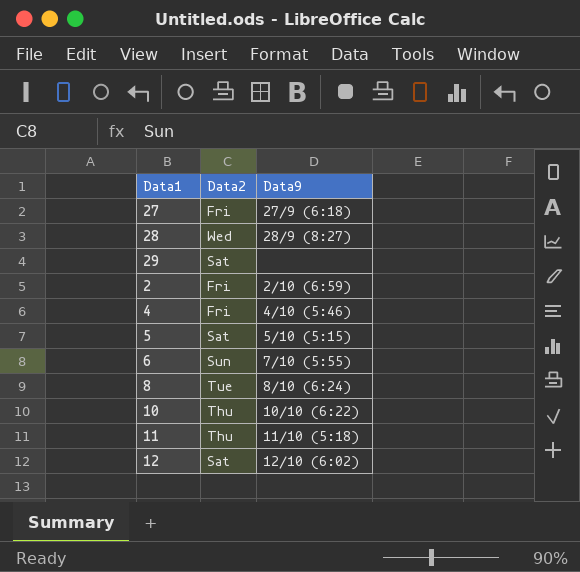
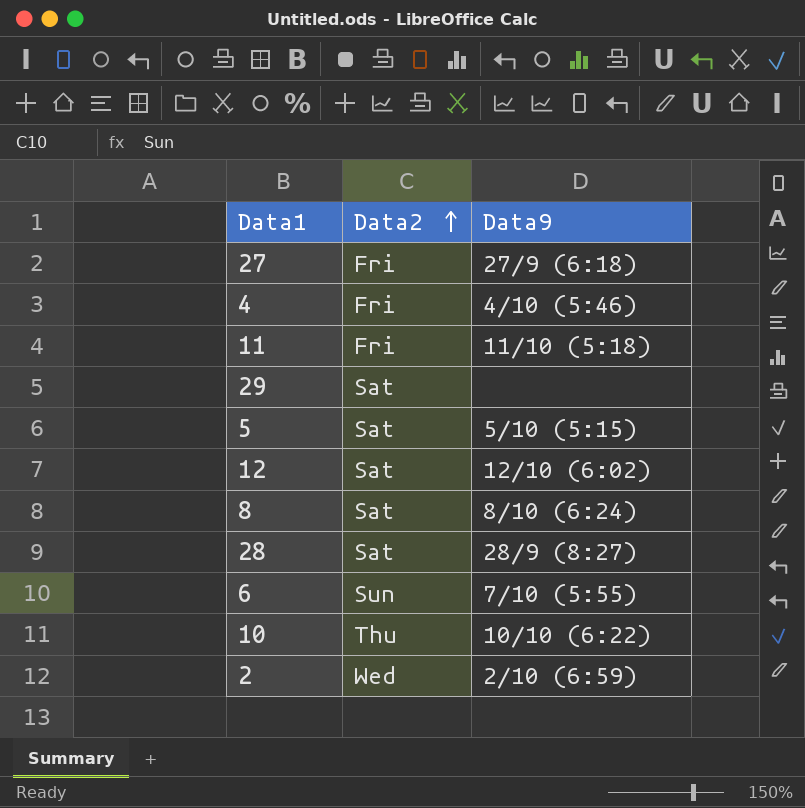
row order: none -> Data2 ascending
11 | Data2: Thu -> Fri
8 | Data2: Tue -> Sat
28 | Data2: Wed -> Sat
2 | Data2: Fri -> Wed

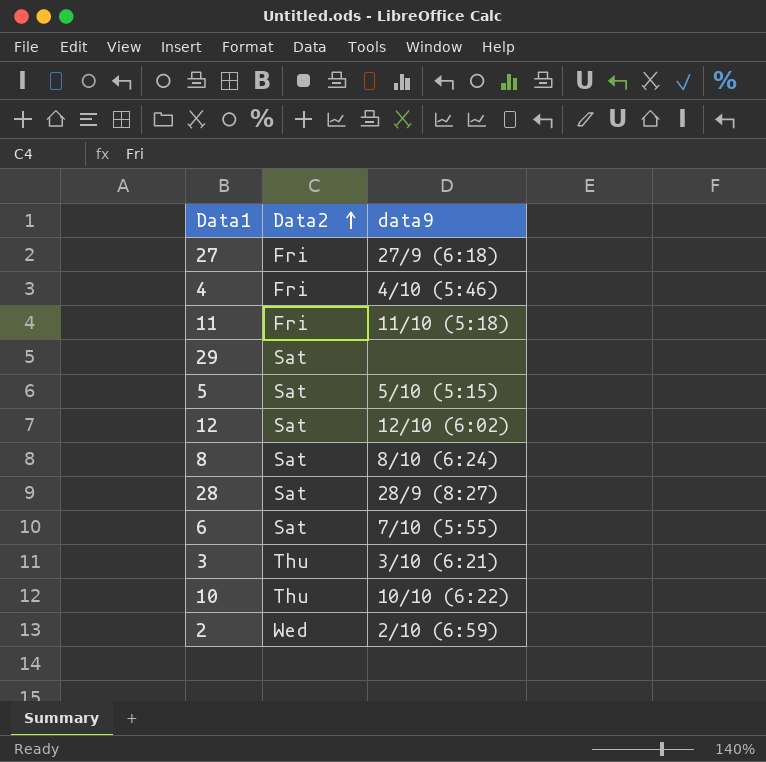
column name: Data9 -> data9
6 | Data2: Sun -> Sat
row 3: none -> Thu | 3/10 (6:21)

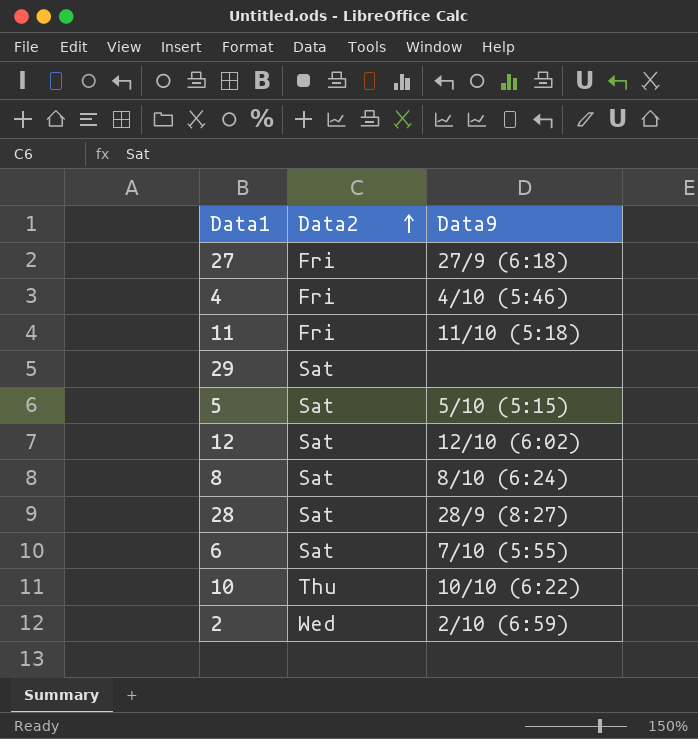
column name: data9 -> Data9
row 3: Thu | 3/10 (6:21) -> none

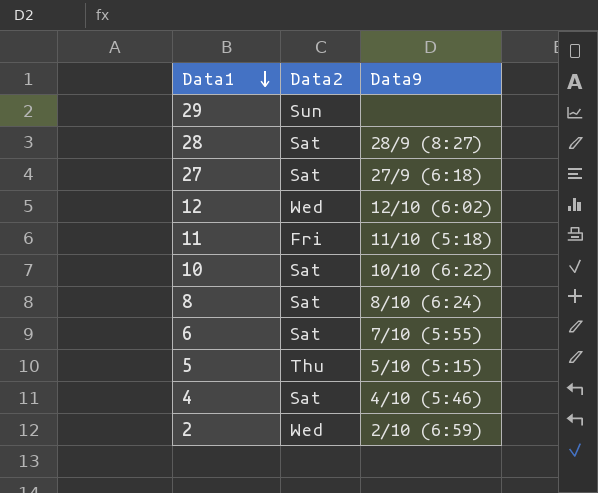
row order: Data2 ascending -> Data1 descending
29 | Data2: Sat -> Sun
27 | Data2: Fri -> Sat
12 | Data2: Sat -> Wed
10 | Data2: Thu -> Sat
5 | Data2: Sat -> Thu
4 | Data2: Fri -> Sat

